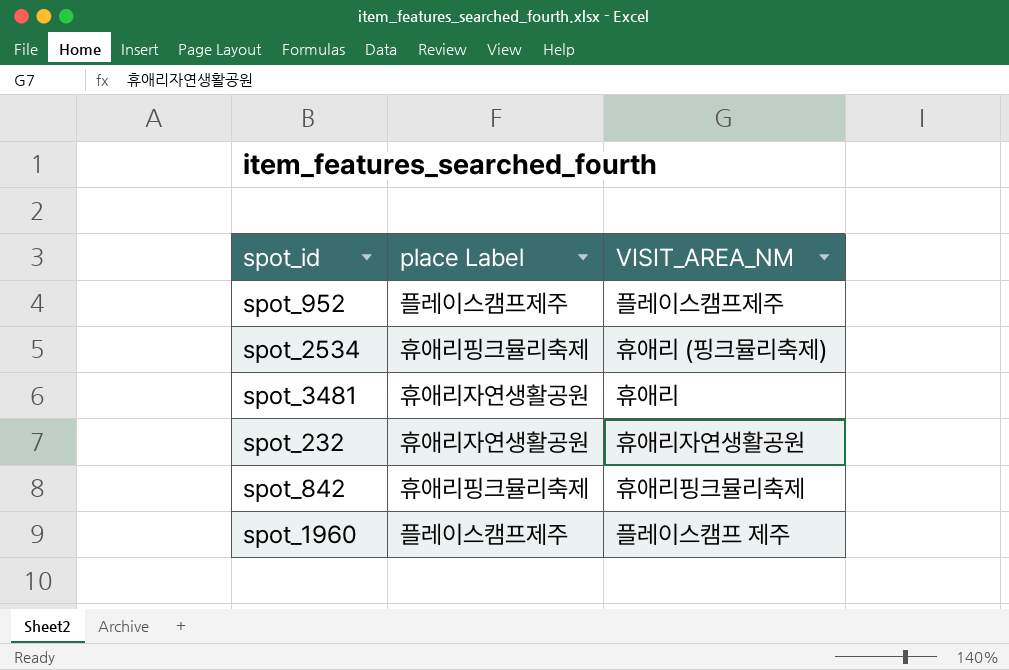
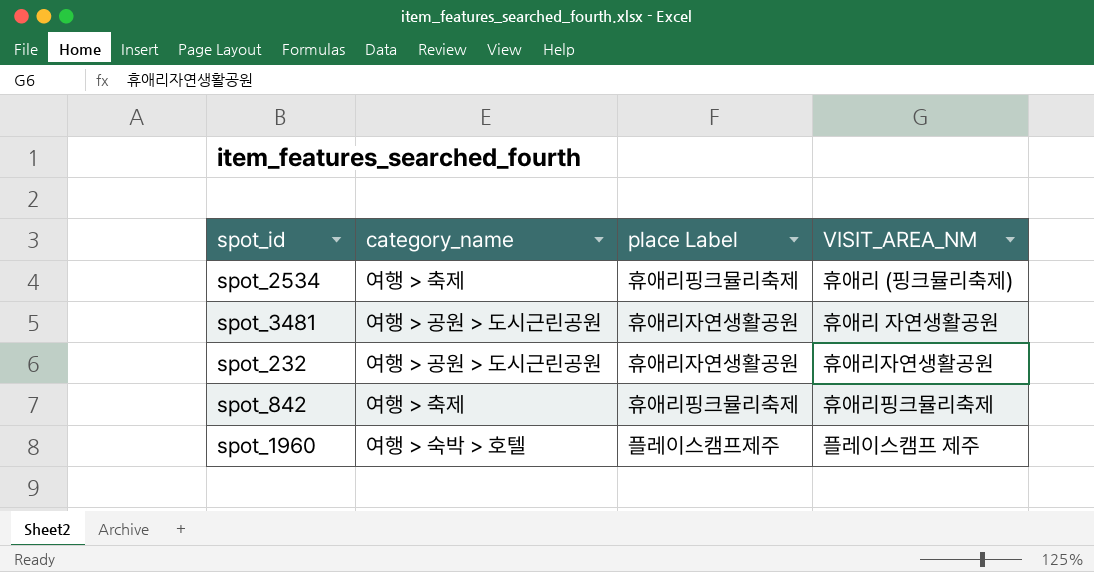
column category_name | position: none -> 2
row spot_952: 플레이스캠프제주 | 플레이스캠프제주 -> none
spot_3481 | VISIT_AREA_NM: 휴애리 -> 휴애리 자연생활공원

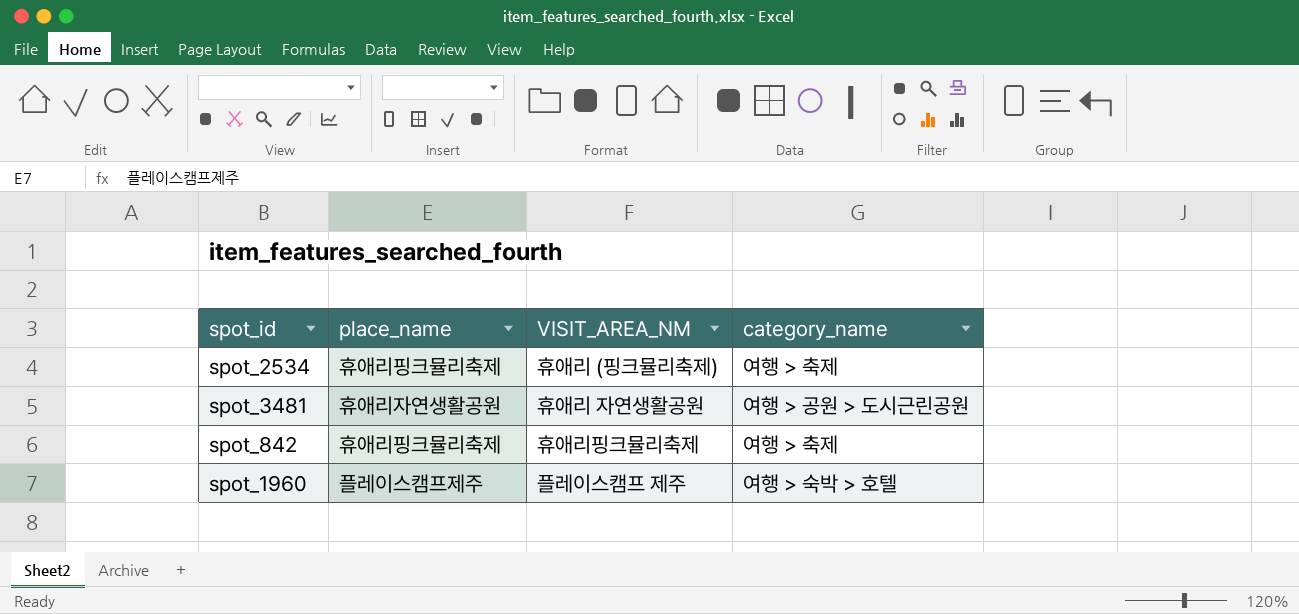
column name: place Label -> place_name
column category_name | position: 2 -> 4
row spot_232: 여행 > 공원 > 도시근린공원 | 휴애리자연생활공원 | 휴애리자연생활공원 -> none

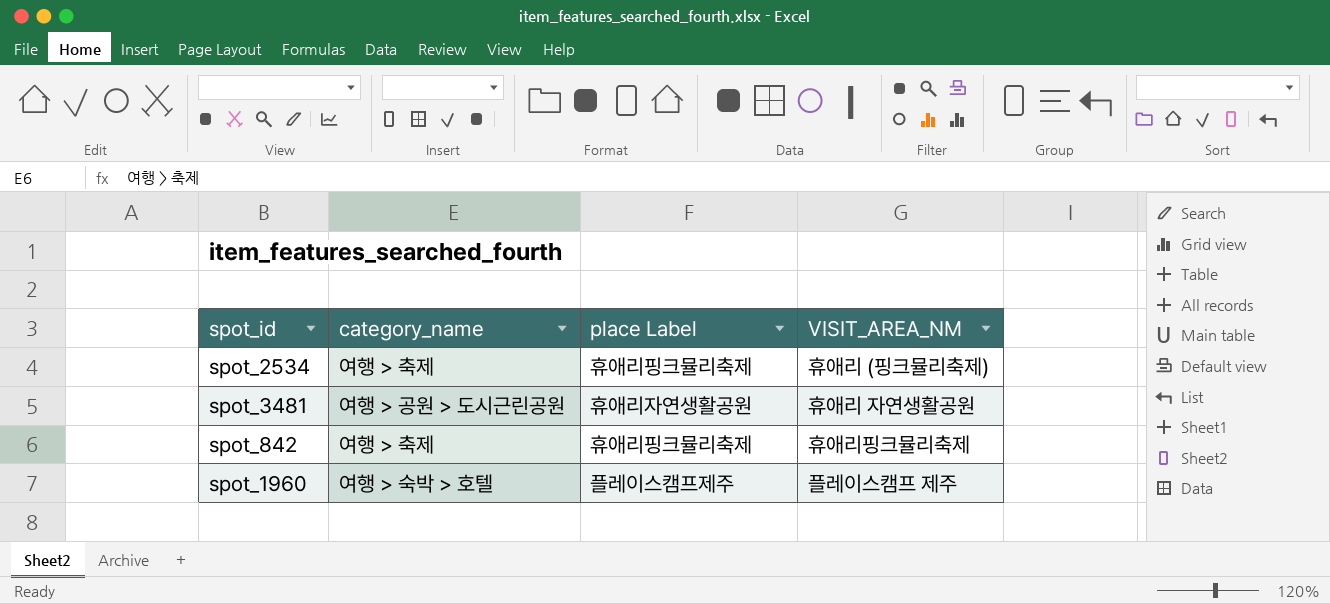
column category_name | position: 4 -> 2
column name: place_name -> place Label

